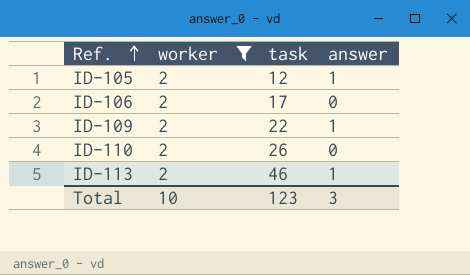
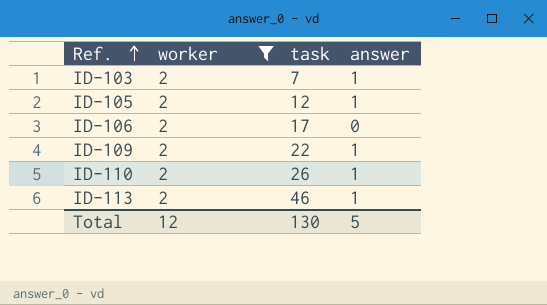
row ID-103: none -> 2 | 7 | 1
ID-110 | answer: 0 -> 1
Total | worker: 10 -> 12
Total | task: 123 -> 130
Total | answer: 3 -> 5

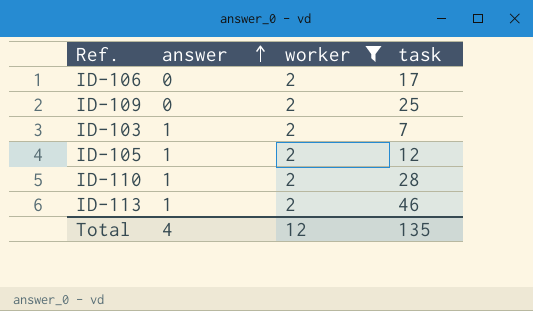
row order: Ref. ascending -> answer ascending
column answer | position: 4 -> 2
ID-109 | answer: 1 -> 0
ID-109 | task: 22 -> 25
ID-110 | task: 26 -> 28
Total | answer: 5 -> 4
Total | task: 130 -> 135

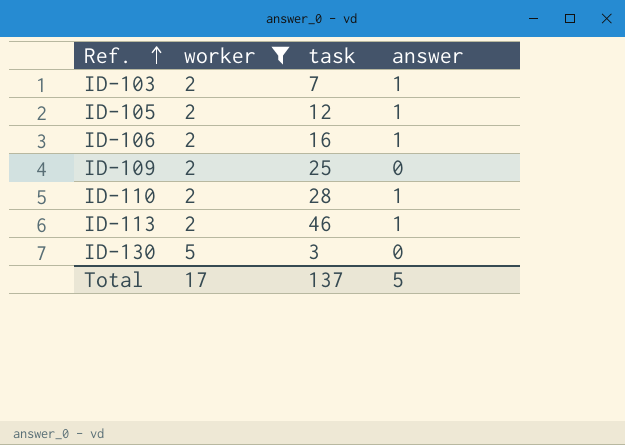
row order: answer ascending -> Ref. ascending
column answer | position: 2 -> 4
ID-106 | task: 17 -> 16
ID-106 | answer: 0 -> 1
row ID-130: none -> 5 | 3 | 0
Total | worker: 12 -> 17
Total | task: 135 -> 137
Total | answer: 4 -> 5

